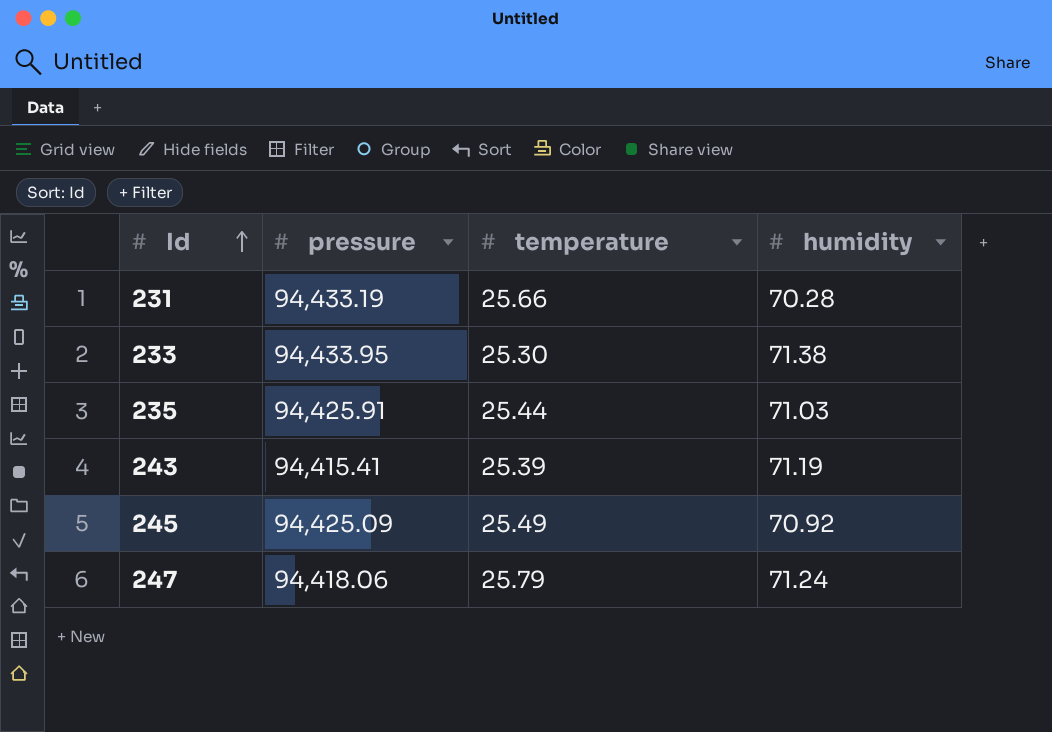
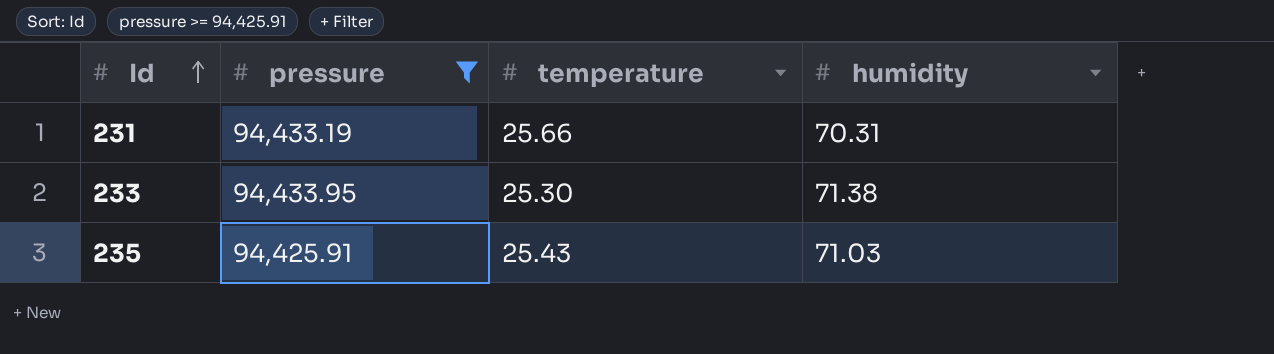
filter: none -> pressure >= 94,425.91
231 | humidity: 70.28 -> 70.31
235 | temperature: 25.44 -> 25.43

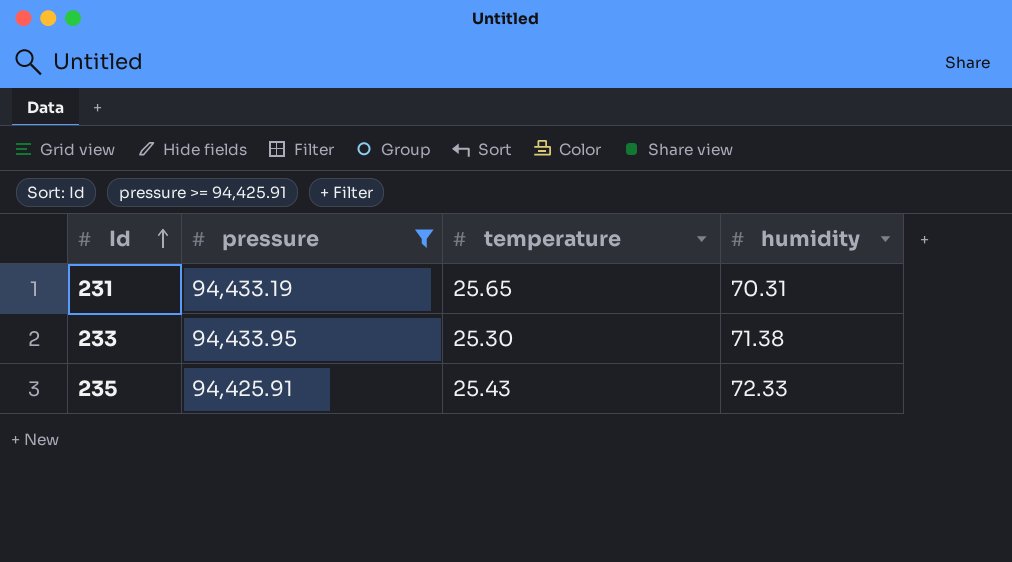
231 | temperature: 25.66 -> 25.65
235 | humidity: 71.03 -> 72.33

